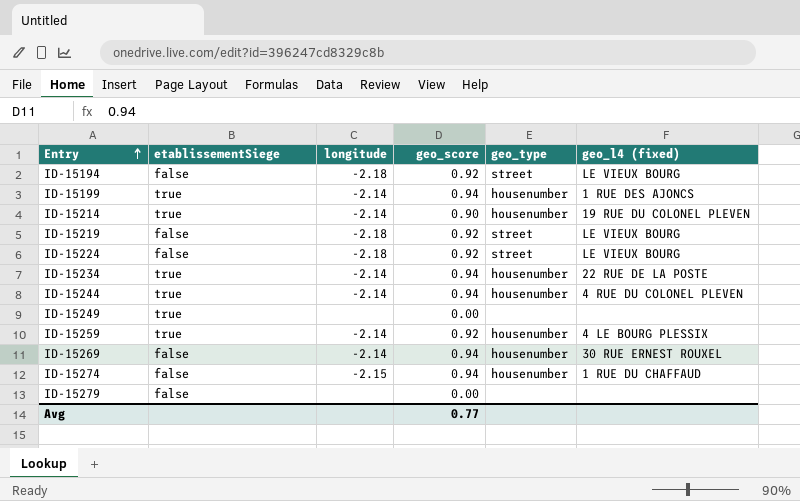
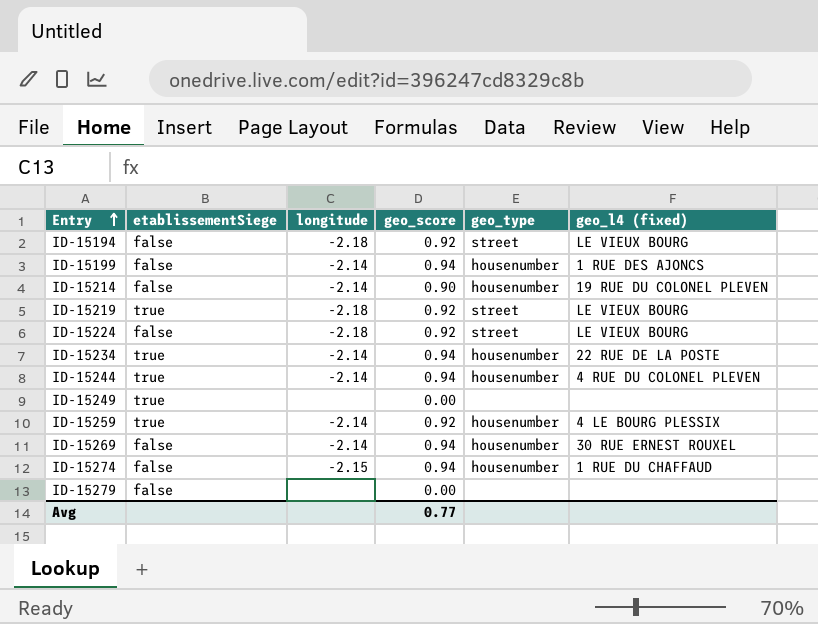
ID-15199 | etablissementSiege: true -> false
ID-15214 | etablissementSiege: true -> false
ID-15219 | etablissementSiege: false -> true

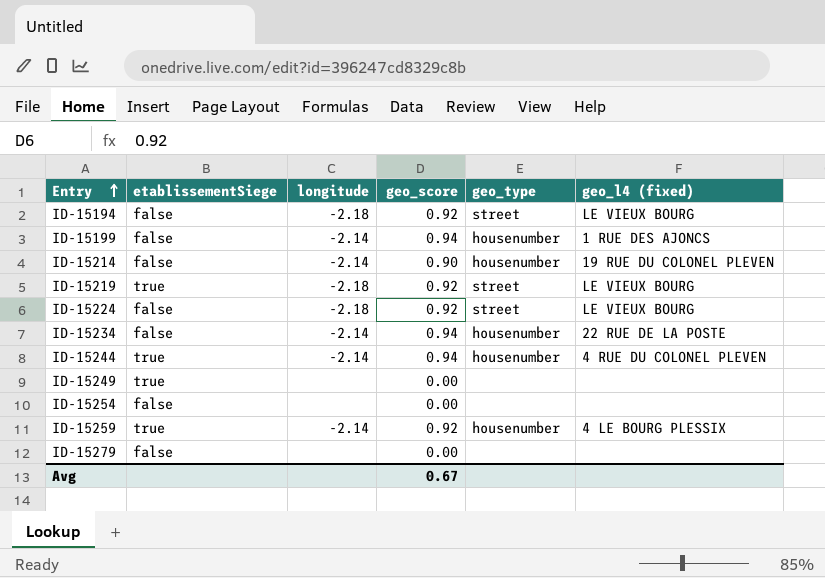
row ID-15269: false | -2.14 | 0.94 | housenumber | 30 RUE ERNEST ROUXEL -> none
row ID-15274: false | -2.15 | 0.94 | housenumber | 1 RUE DU CHAFFAUD -> none
ID-15234 | etablissementSiege: true -> false
row ID-15254: none -> false | none | 0.00 | none | none
Avg | geo_score: 0.77 -> 0.67

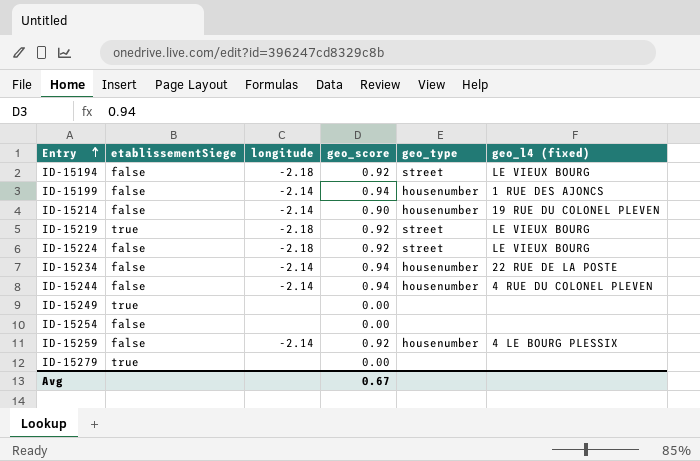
ID-15244 | etablissementSiege: true -> false
ID-15259 | etablissementSiege: true -> false
ID-15279 | etablissementSiege: false -> true

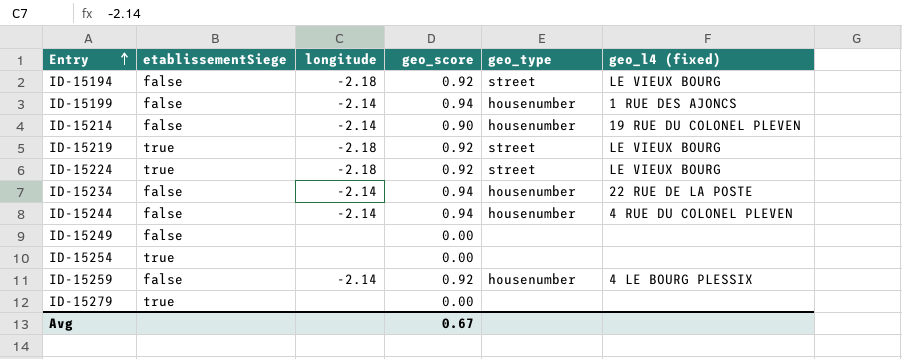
ID-15224 | etablissementSiege: false -> true
ID-15249 | etablissementSiege: true -> false
ID-15254 | etablissementSiege: false -> true

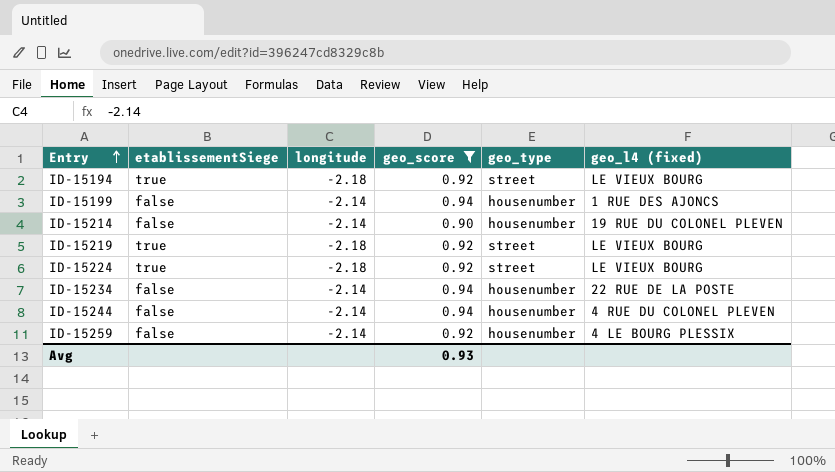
filter: none -> geo_score != 0.00
ID-15194 | etablissementSiege: false -> true
Avg | geo_score: 0.67 -> 0.93

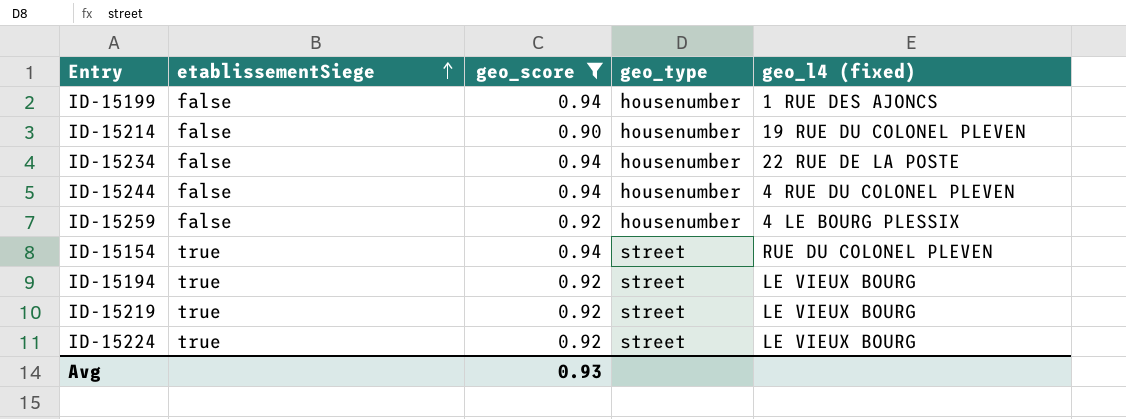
row order: Entry ascending -> etablissementSiege ascending
column longitude | position: 3 -> none
row ID-15154: none -> true | 0.94 | street | RUE DU COLONEL PLEVEN

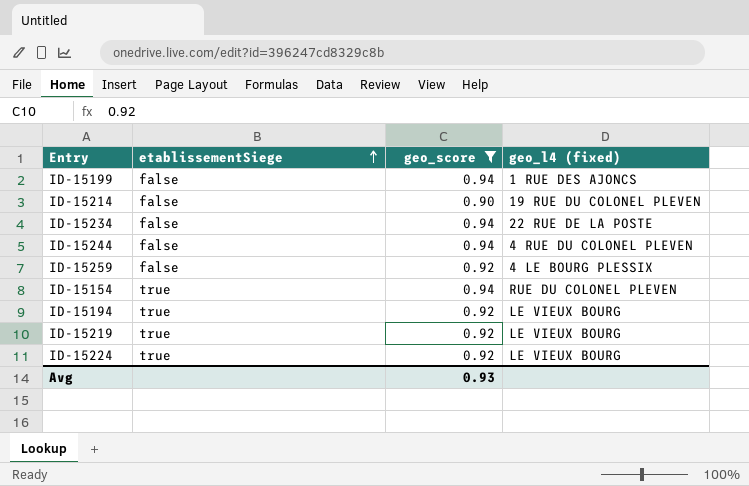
column geo_type | position: 4 -> none

